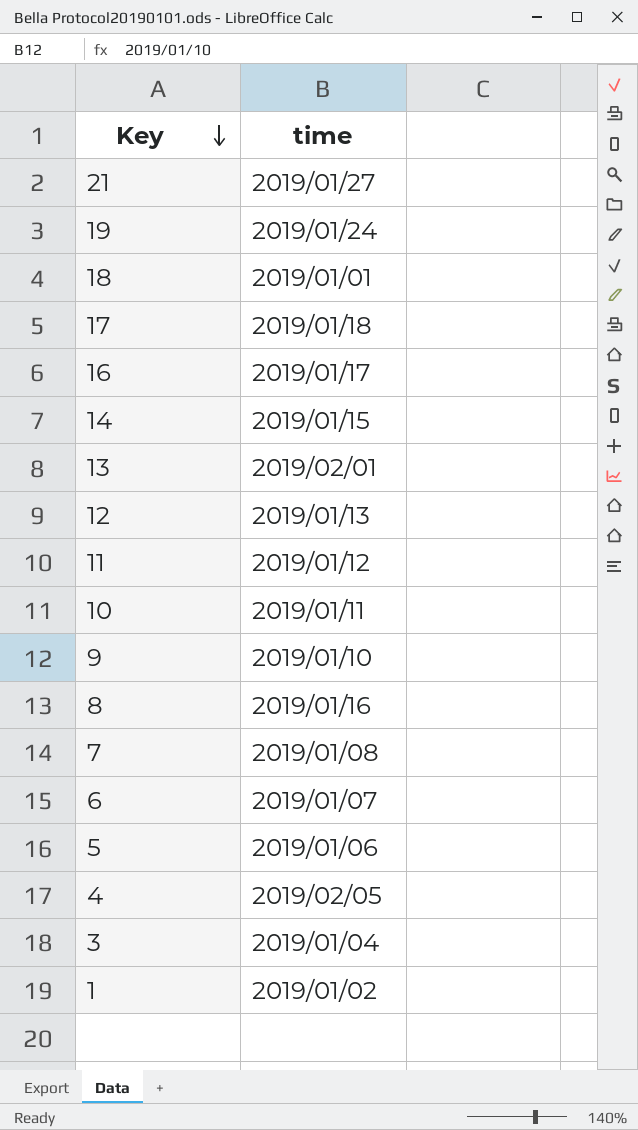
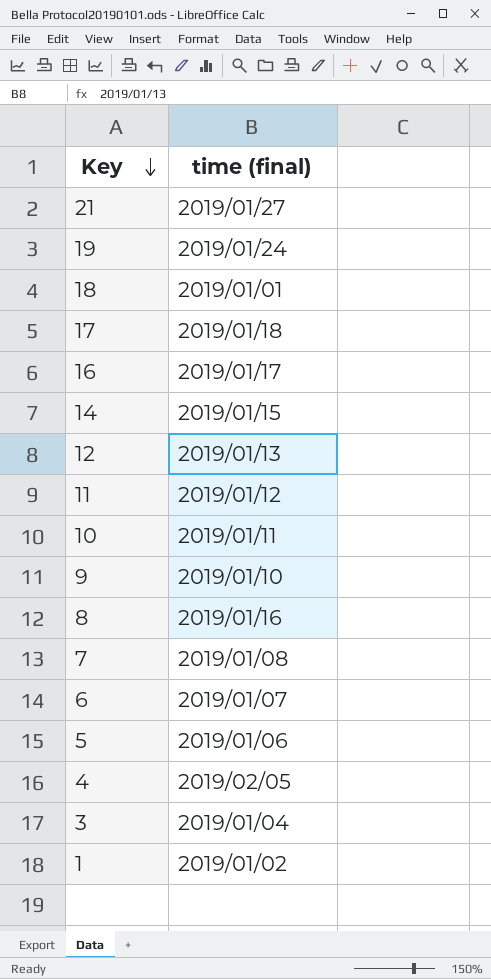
column name: time -> time (final)
row 13: 2019/02/01 -> none

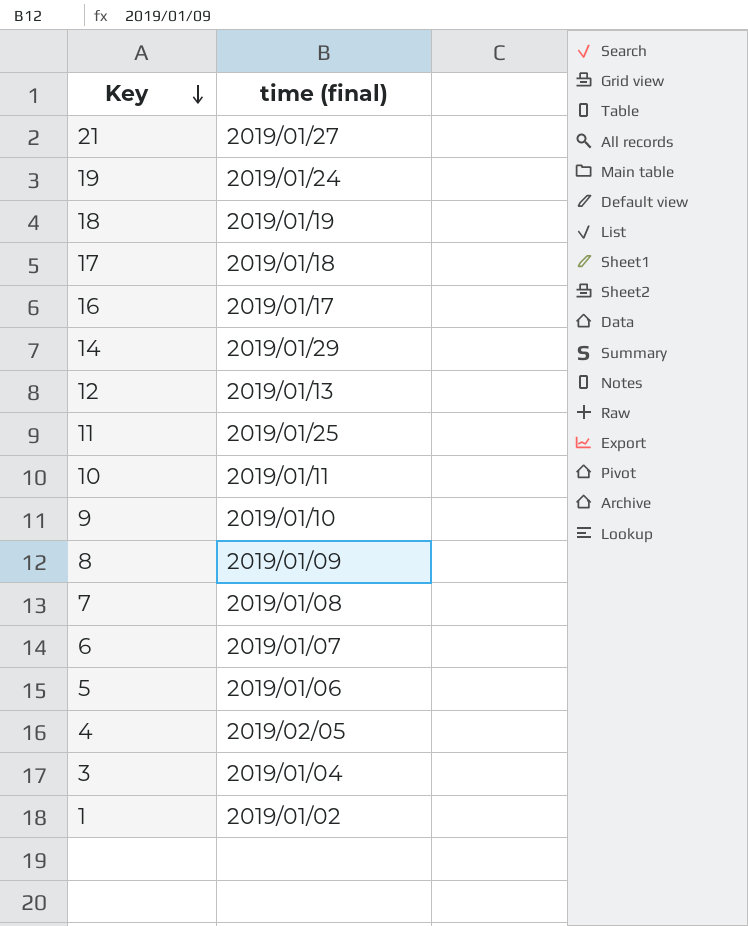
18 | time (final): 2019/01/01 -> 2019/01/19
14 | time (final): 2019/01/15 -> 2019/01/29
11 | time (final): 2019/01/12 -> 2019/01/25
8 | time (final): 2019/01/16 -> 2019/01/09

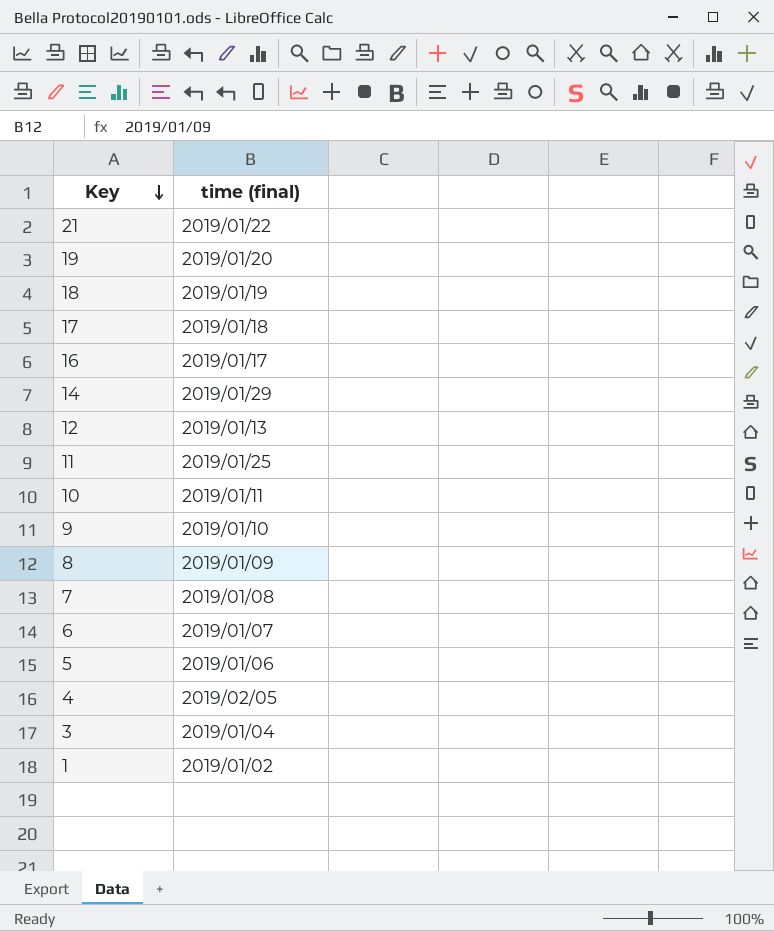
21 | time (final): 2019/01/27 -> 2019/01/22
19 | time (final): 2019/01/24 -> 2019/01/20

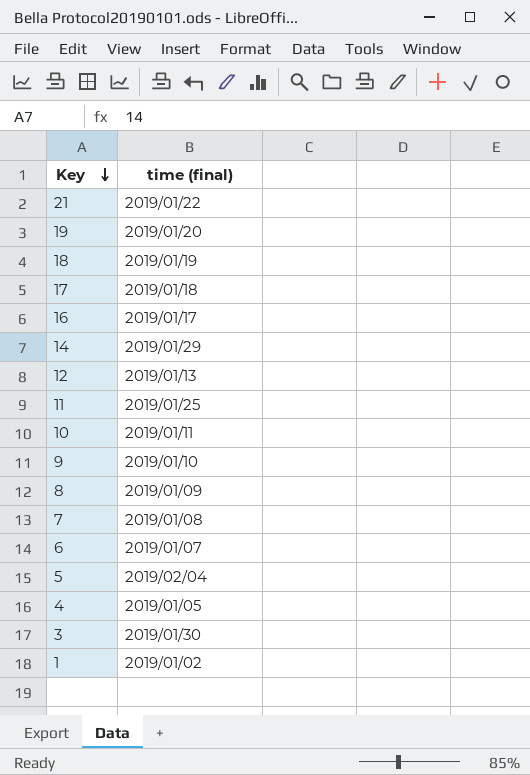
5 | time (final): 2019/01/06 -> 2019/02/04
4 | time (final): 2019/02/05 -> 2019/01/05
3 | time (final): 2019/01/04 -> 2019/01/30

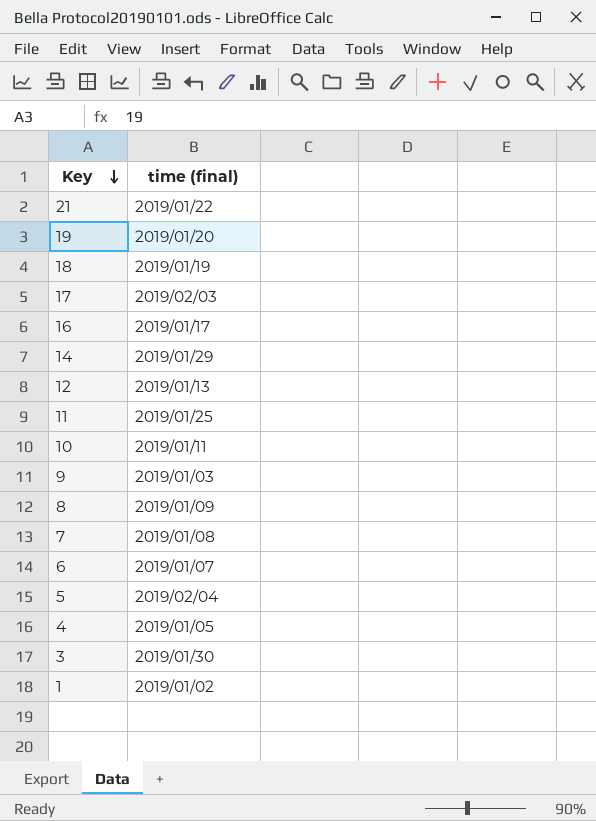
17 | time (final): 2019/01/18 -> 2019/02/03
9 | time (final): 2019/01/10 -> 2019/01/03

